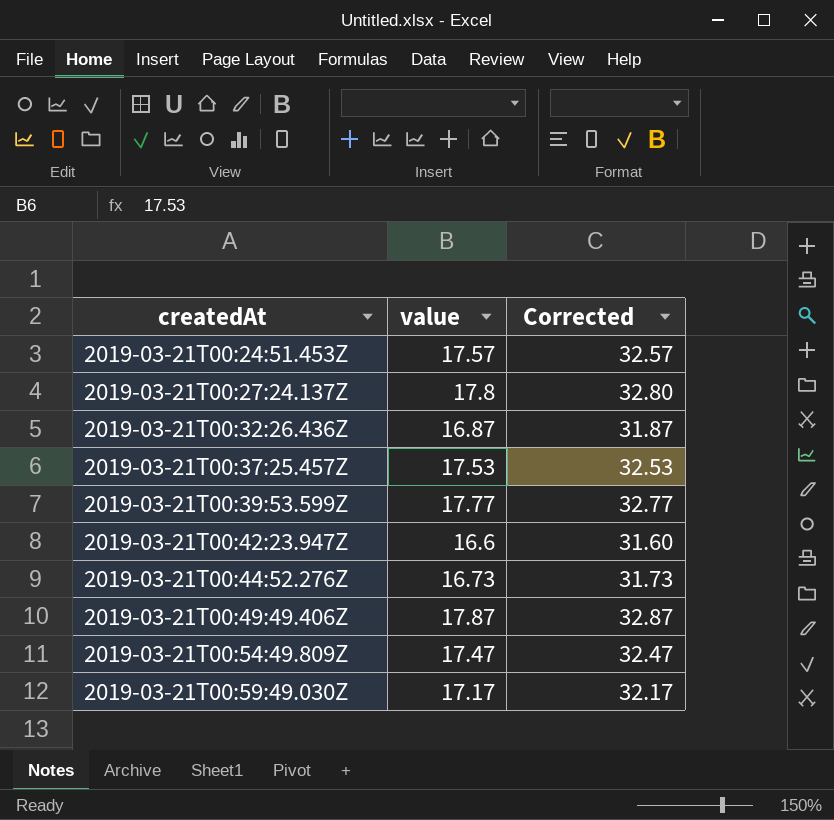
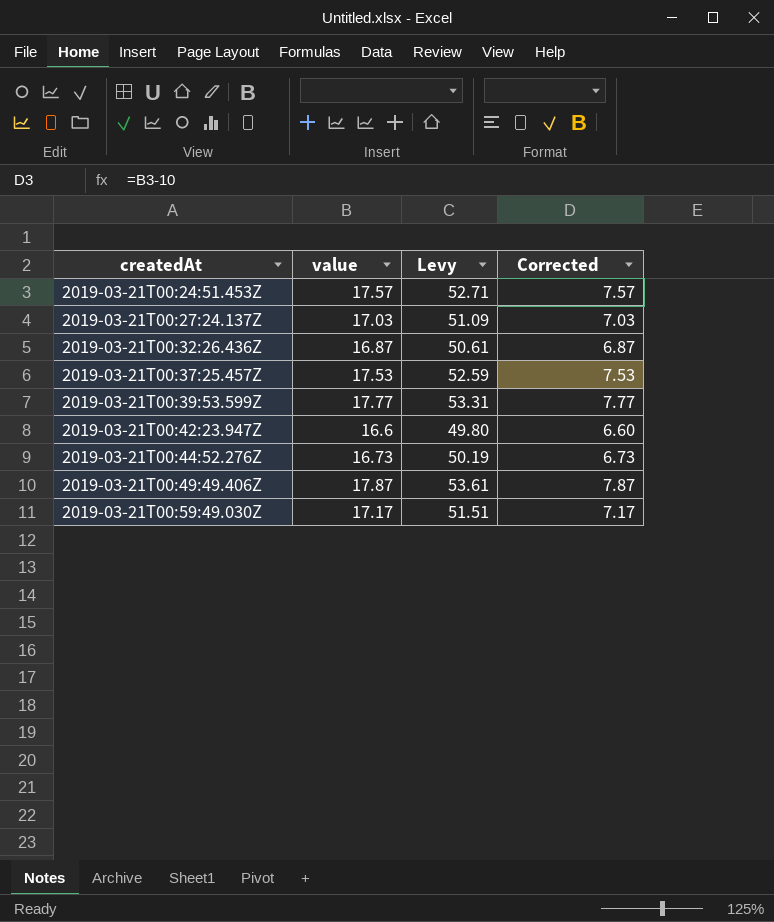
column Levy | formula: none -> [value] * 3
column Corrected | formula: [value] + 15 -> [value] - 10
row 2019-03-21T00:54:49.809Z: 17.47 | 32.47 -> none
2019-03-21T00:27:24.137Z | value: 17.8 -> 17.03

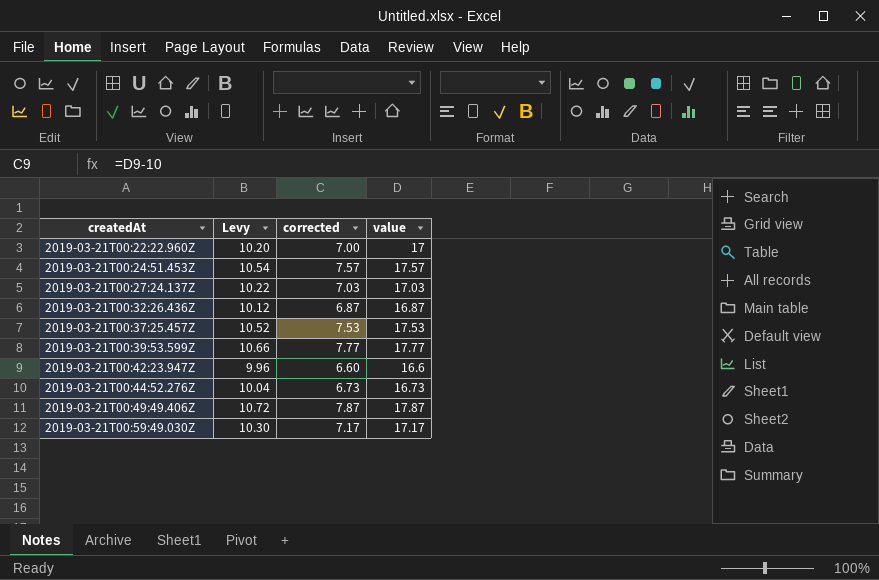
column Levy | formula: [value] * 3 -> [value] * 0.6
column name: Corrected -> corrected
column value | position: 2 -> 4
row 2019-03-21T00:22:22.960Z: none -> 10.20 | 7.00 | 17

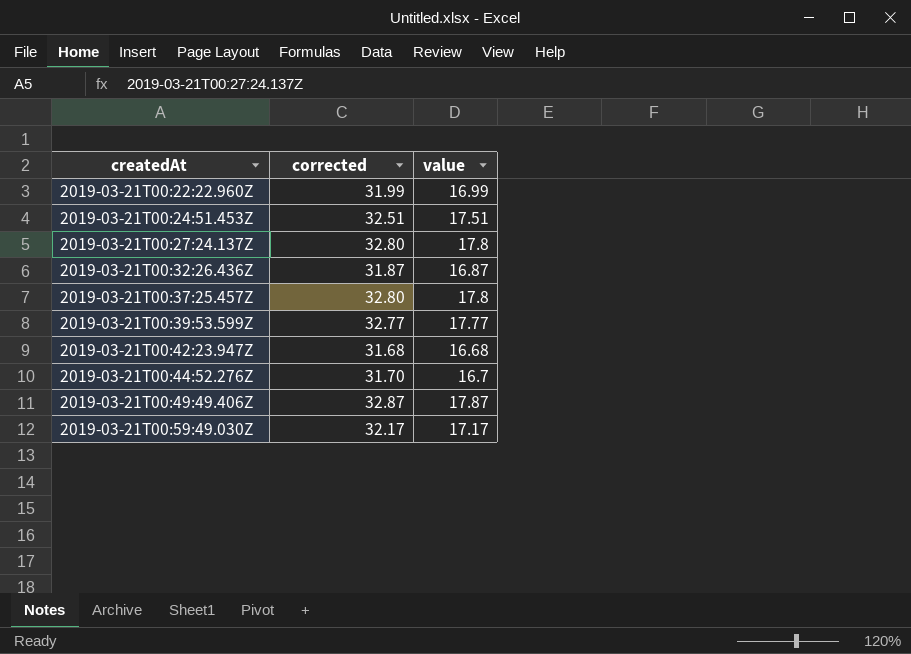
column Levy | formula: [value] * 0.6 -> none
column corrected | formula: [value] - 10 -> [value] + 15
2019-03-21T00:22:22.960Z | value: 17 -> 16.99
2019-03-21T00:24:51.453Z | value: 17.57 -> 17.51
2019-03-21T00:27:24.137Z | value: 17.03 -> 17.8
2019-03-21T00:37:25.457Z | value: 17.53 -> 17.8
2019-03-21T00:42:23.947Z | value: 16.6 -> 16.68
2019-03-21T00:44:52.276Z | value: 16.73 -> 16.7

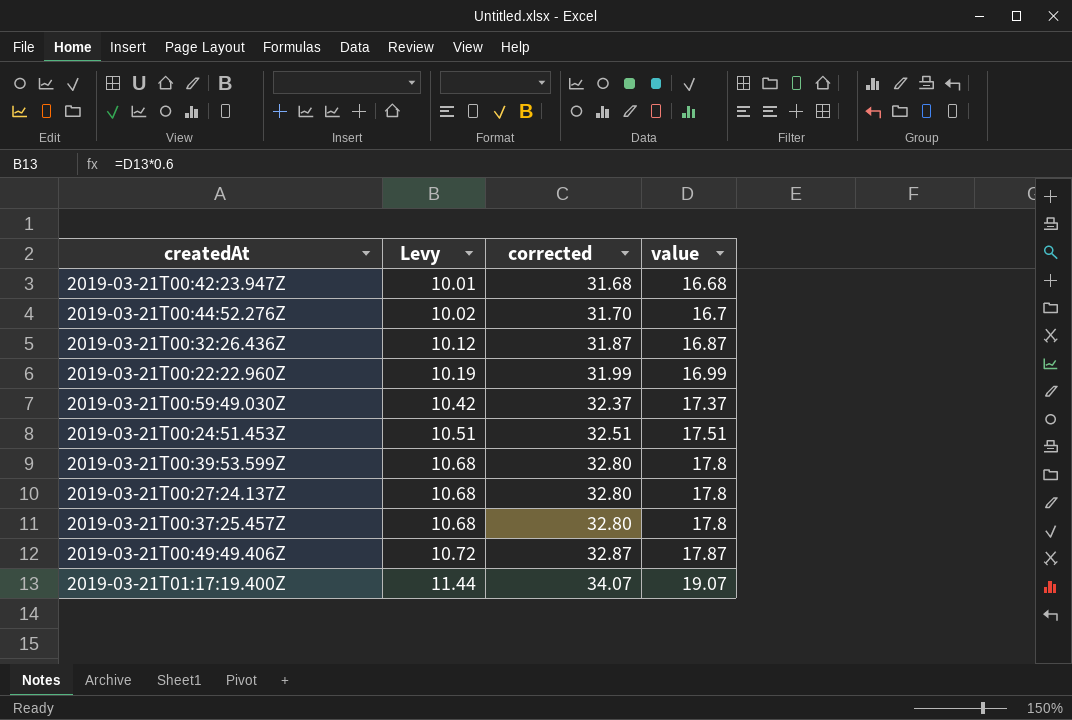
row order: createdAt ascending -> Levy ascending
column Levy | formula: none -> [value] * 0.6
2019-03-21T00:59:49.030Z | corrected: 32.17 -> 32.37
2019-03-21T00:59:49.030Z | value: 17.17 -> 17.37
2019-03-21T00:39:53.599Z | corrected: 32.77 -> 32.80
2019-03-21T00:39:53.599Z | value: 17.77 -> 17.8
row 2019-03-21T01:17:19.400Z: none -> 11.44 | 34.07 | 19.07

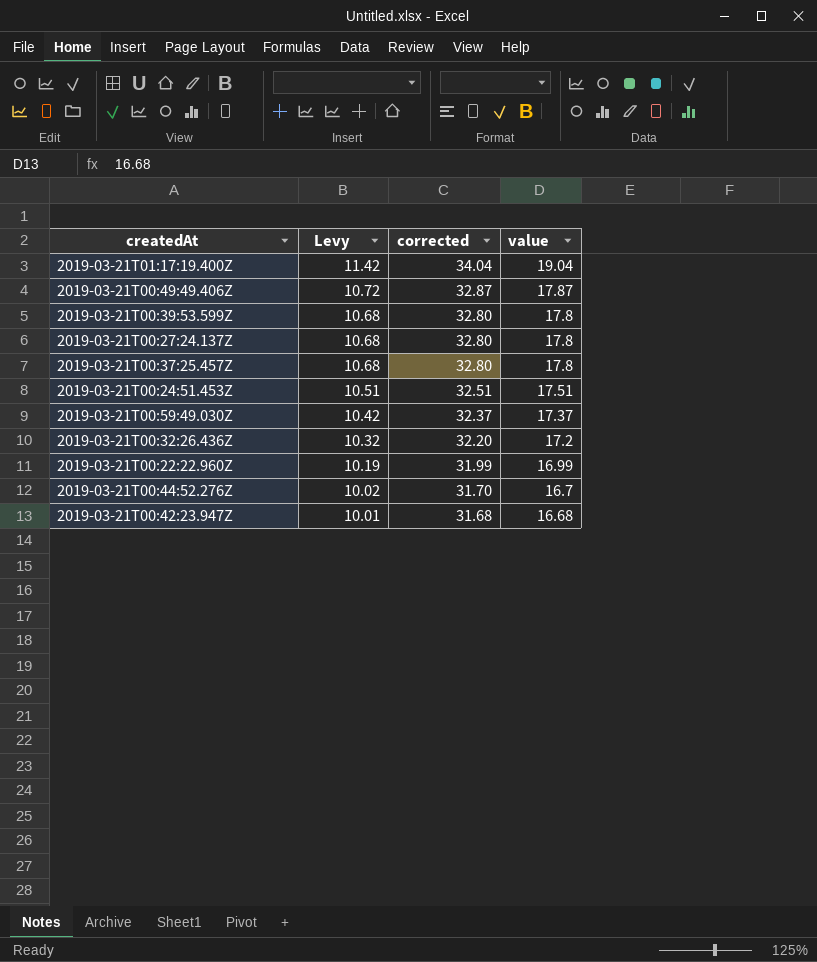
row order: Levy ascending -> Levy descending
2019-03-21T01:17:19.400Z | Levy: 11.44 -> 11.42
2019-03-21T01:17:19.400Z | corrected: 34.07 -> 34.04
2019-03-21T01:17:19.400Z | value: 19.07 -> 19.04
2019-03-21T00:32:26.436Z | Levy: 10.12 -> 10.32
2019-03-21T00:32:26.436Z | corrected: 31.87 -> 32.20
2019-03-21T00:32:26.436Z | value: 16.87 -> 17.2

